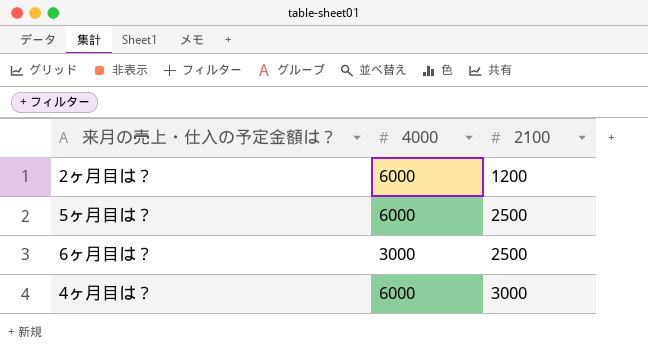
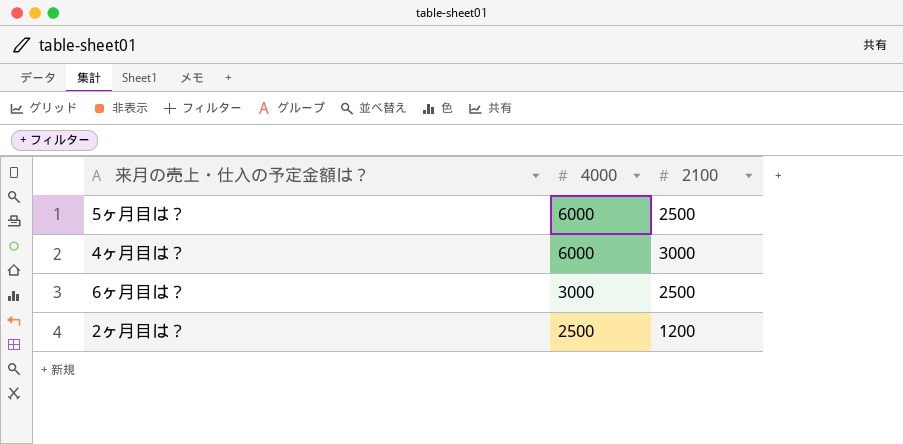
row order: 2100 ascending -> 4000 descending
2ヶ月目は？ | 4000: 6000 -> 2500

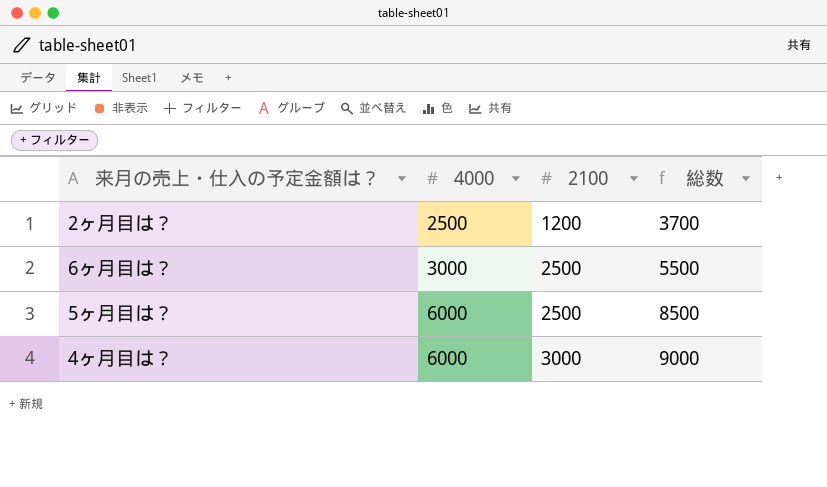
row order: 4000 descending -> 4000 ascending
column 総数 | formula: none -> [4000] + [2100]

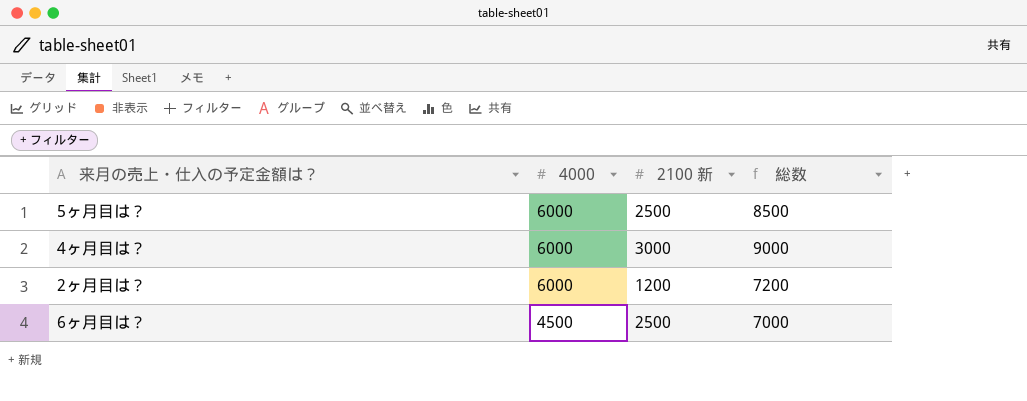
row order: 4000 ascending -> 4000 descending
column name: 2100 -> 2100 新
2ヶ月目は？ | 4000: 2500 -> 6000
2ヶ月目は？ | 総数: 3700 -> 7200
6ヶ月目は？ | 4000: 3000 -> 4500
6ヶ月目は？ | 総数: 5500 -> 7000

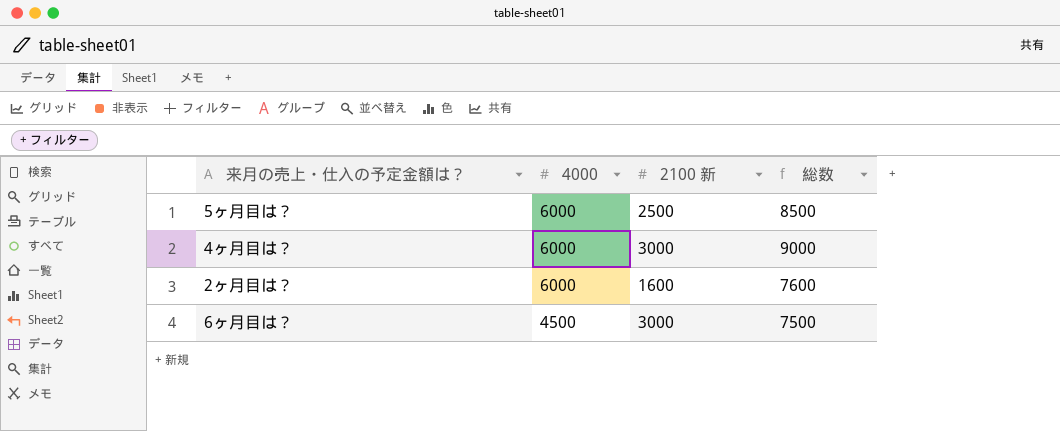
2ヶ月目は？ | 2100 新: 1200 -> 1600
2ヶ月目は？ | 総数: 7200 -> 7600
6ヶ月目は？ | 2100 新: 2500 -> 3000
6ヶ月目は？ | 総数: 7000 -> 7500

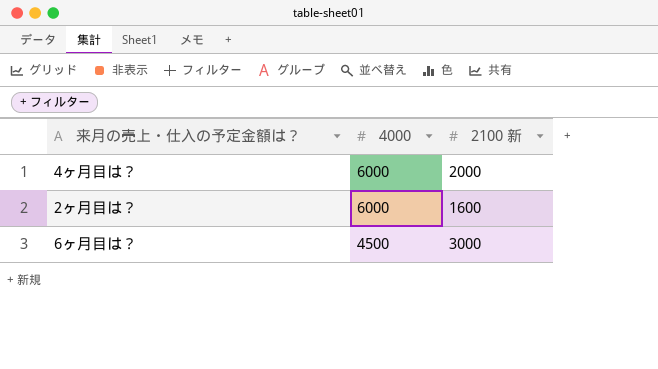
column 総数 | formula: [4000] + [2100 新] -> none
row 5ヶ月目は？: 6000 | 2500 | 8500 -> none
4ヶ月目は？ | 2100 新: 3000 -> 2000

